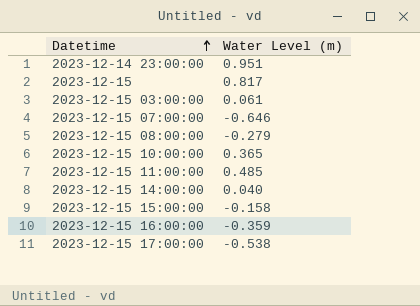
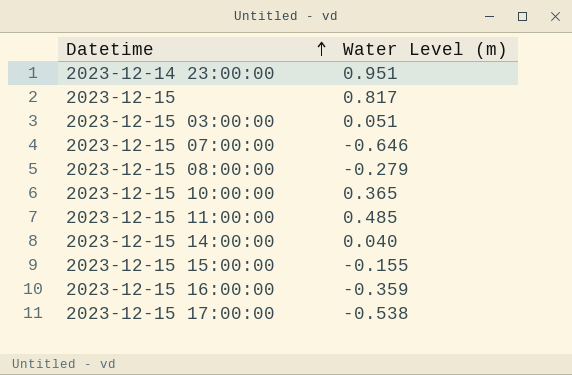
2023-12-15 03:00:00 | Water Level (m): 0.061 -> 0.051
2023-12-15 15:00:00 | Water Level (m): -0.158 -> -0.155

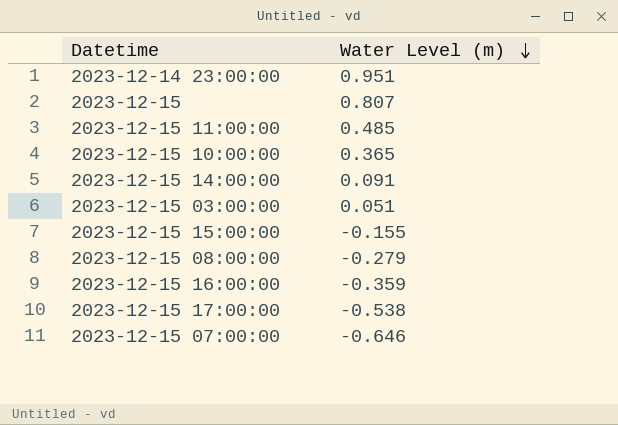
row order: Datetime ascending -> Water Level (m) descending
2023-12-15 | Water Level (m): 0.817 -> 0.807
2023-12-15 14:00:00 | Water Level (m): 0.040 -> 0.091

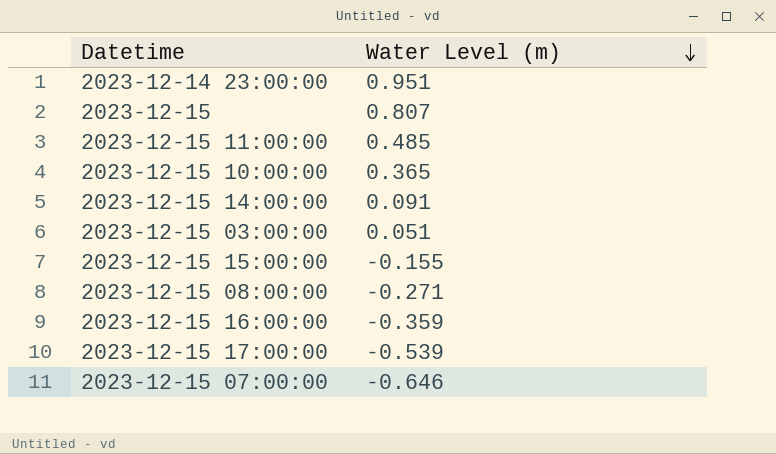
2023-12-15 08:00:00 | Water Level (m): -0.279 -> -0.271
2023-12-15 17:00:00 | Water Level (m): -0.538 -> -0.539

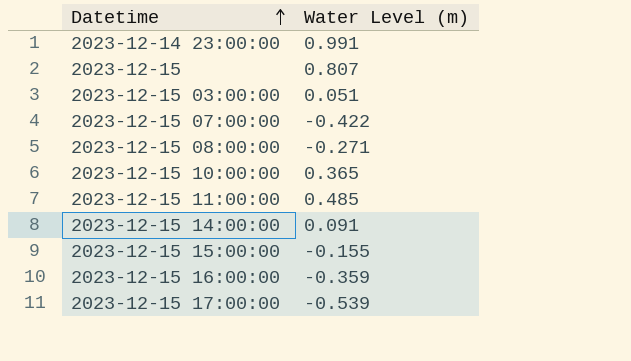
row order: Water Level (m) descending -> Datetime ascending
2023-12-14 23:00:00 | Water Level (m): 0.951 -> 0.991
2023-12-15 07:00:00 | Water Level (m): -0.646 -> -0.422

